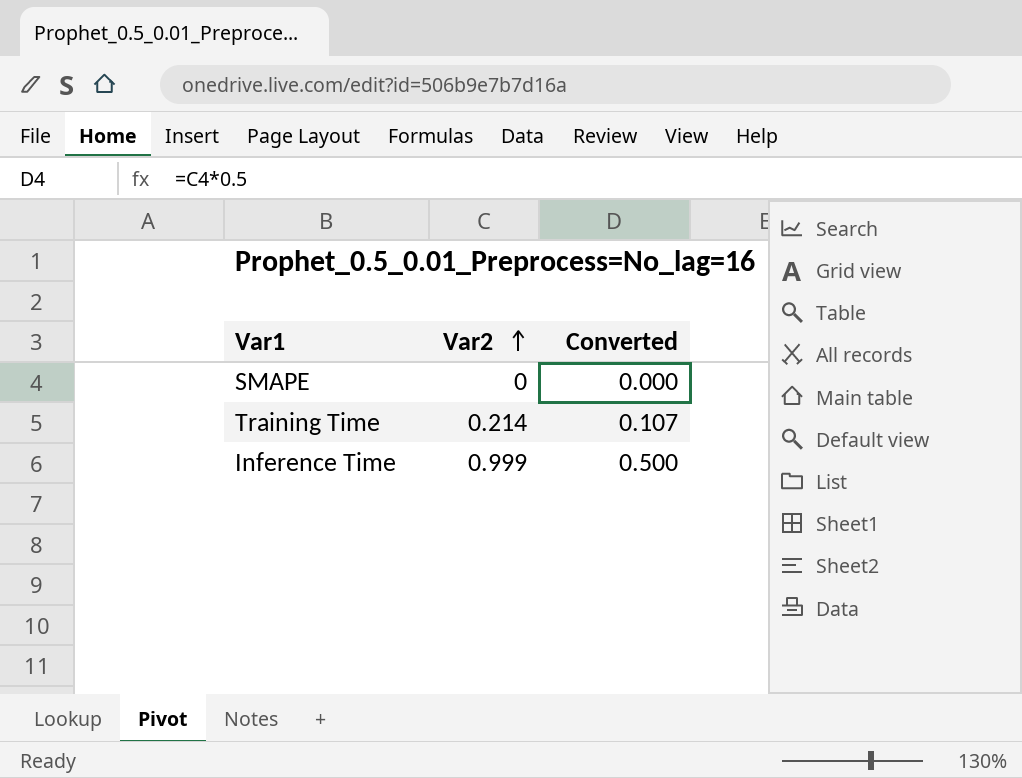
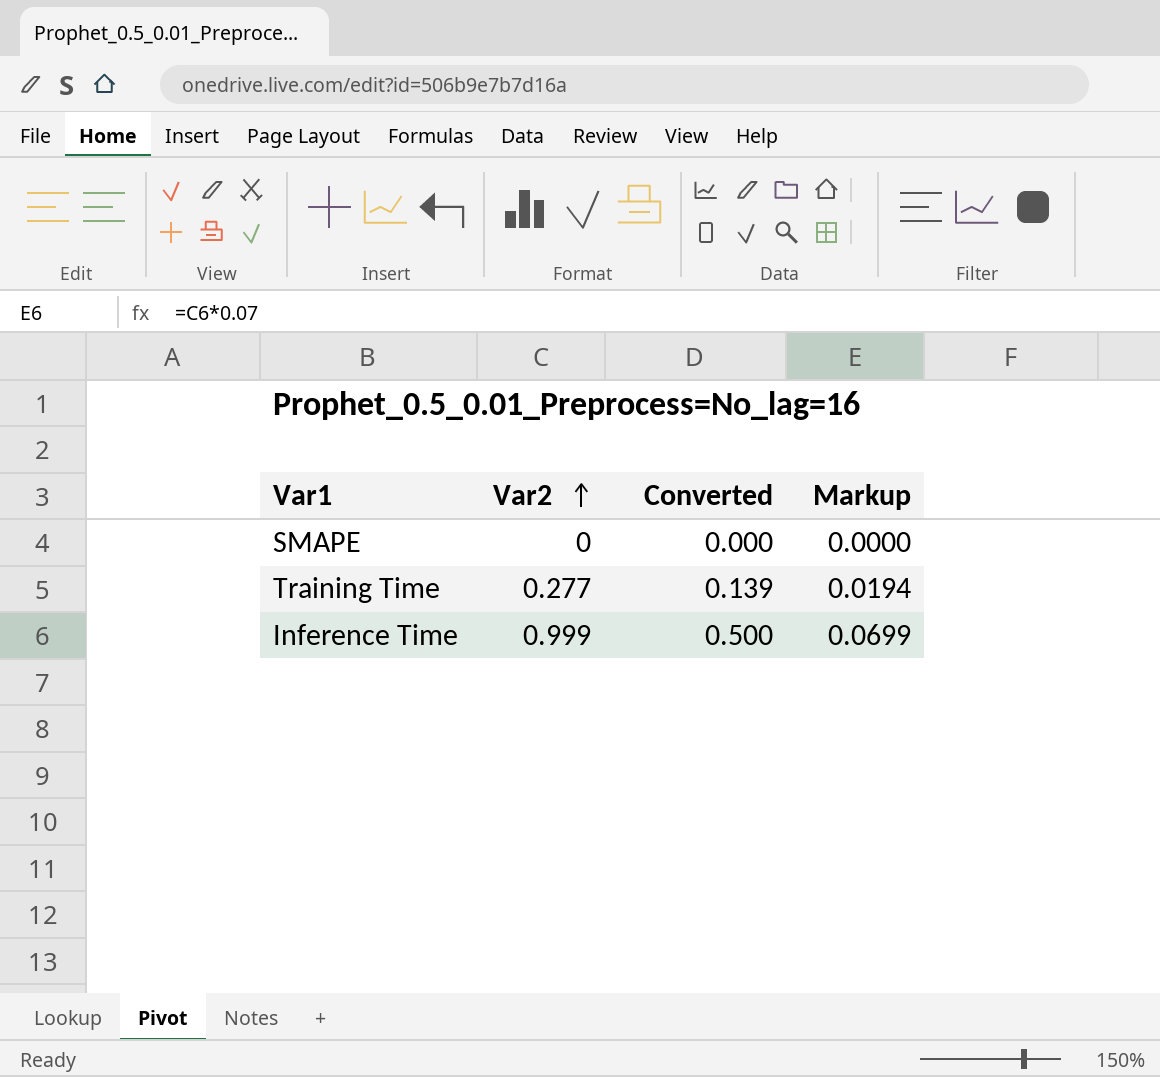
column Markup | formula: none -> [Var2] * 0.07
Training Time | Var2: 0.214 -> 0.277
Training Time | Converted: 0.107 -> 0.139

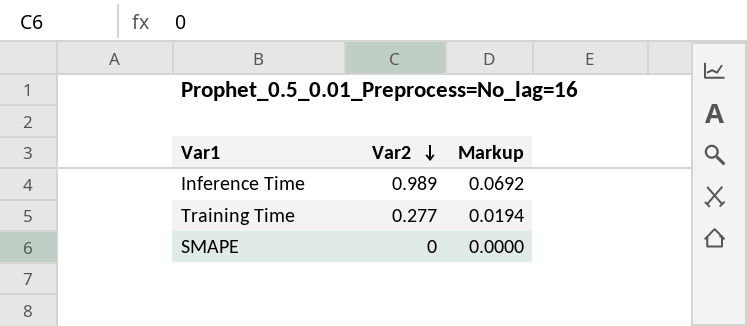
row order: Var2 ascending -> Var2 descending
column Converted | formula: [Var2] * 0.5 -> none
Inference Time | Var2: 0.999 -> 0.989
Inference Time | Markup: 0.0699 -> 0.0692

